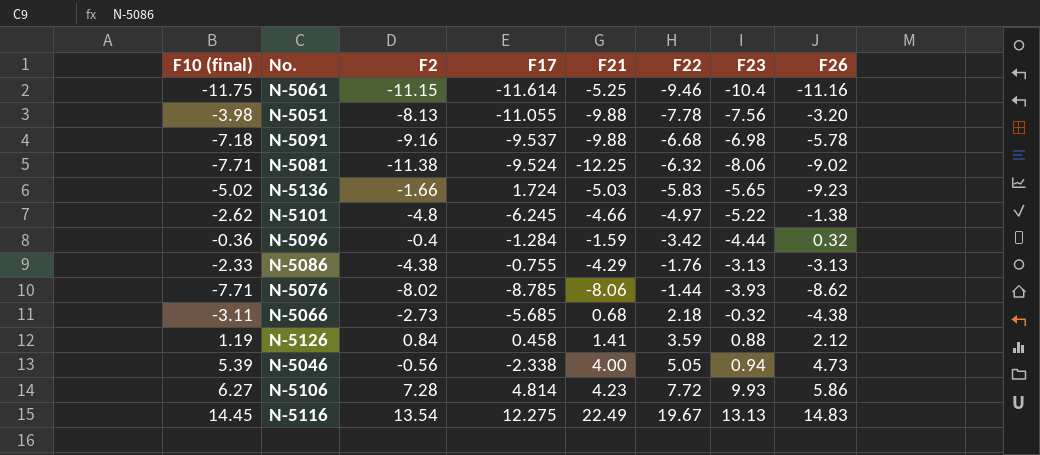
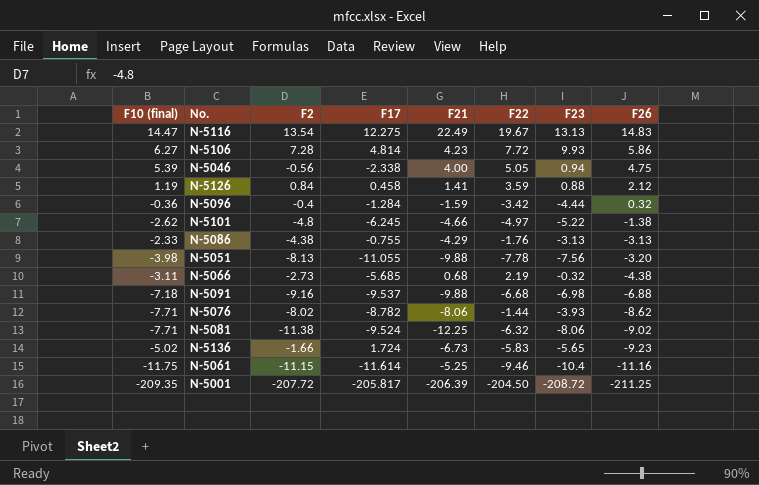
row order: F22 ascending -> F26 descending
N-5116 | F10 (final): 14.45 -> 14.47
N-5046 | F26: 4.73 -> 4.75
N-5066 | F22: 2.18 -> 2.19
N-5091 | F26: -5.78 -> -6.88
N-5076 | F17: -8.785 -> -8.782
N-5136 | F21: -5.03 -> -6.73
row N-5001: none -> -209.35 | -207.72 | -205.817 | -206.39 | -204.50 | -208.72 | -211.25

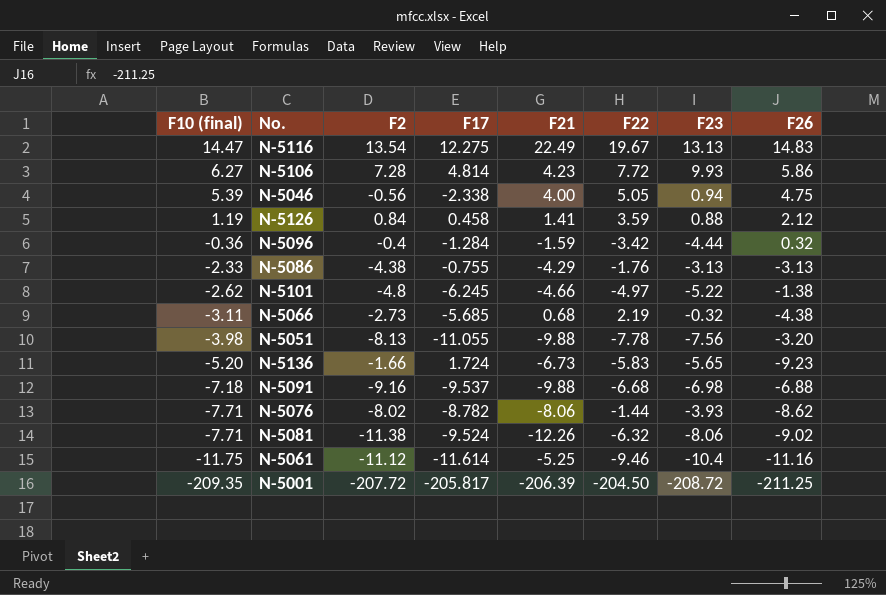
row order: F26 descending -> F10 (final) descending
N-5136 | F10 (final): -5.02 -> -5.20
N-5081 | F21: -12.25 -> -12.26
N-5061 | F2: -11.15 -> -11.12

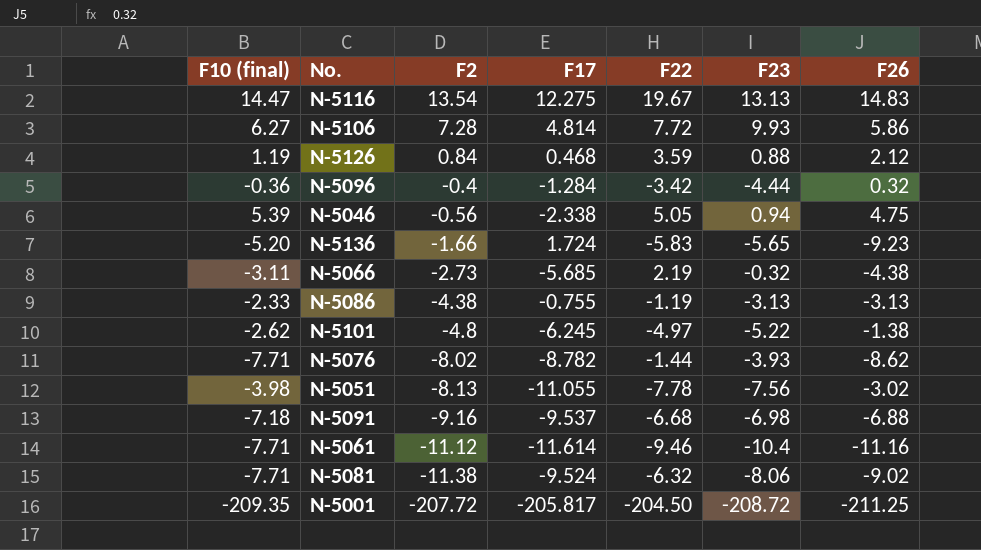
row order: F10 (final) descending -> F2 descending
column F21 | position: 5 -> none
N-5126 | F17: 0.458 -> 0.468
N-5086 | F22: -1.76 -> -1.19
N-5051 | F26: -3.20 -> -3.02
N-5061 | F10 (final): -11.75 -> -7.71

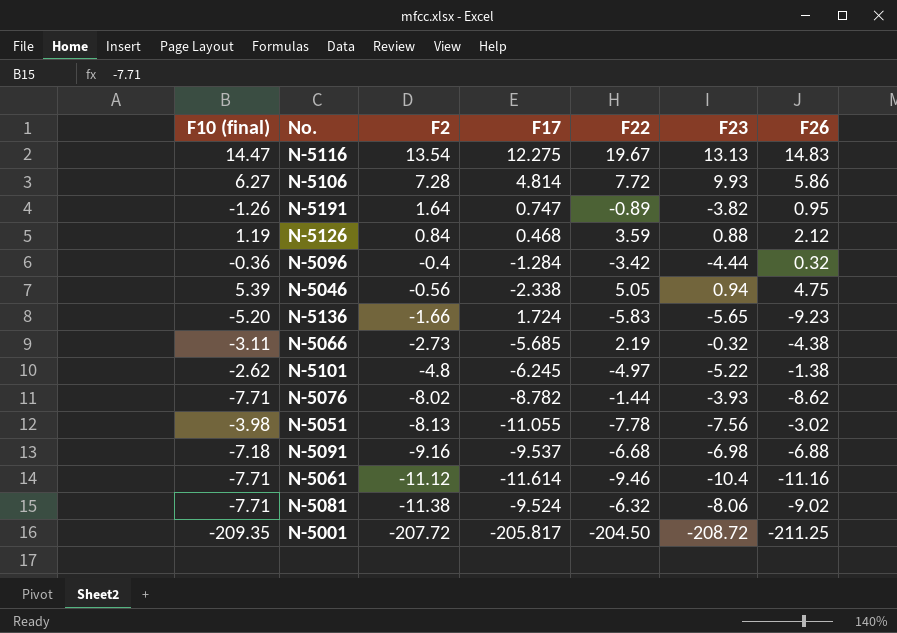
row N-5086: -2.33 | -4.38 | -0.755 | -1.19 | -3.13 | -3.13 -> none
row N-5191: none -> -1.26 | 1.64 | 0.747 | -0.89 | -3.82 | 0.95

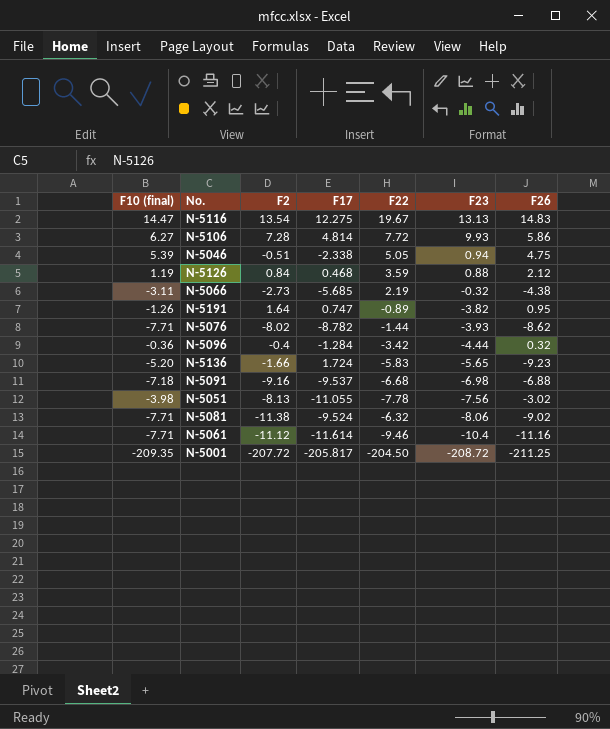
row order: F2 descending -> F23 descending
row N-5101: -2.62 | -4.8 | -6.245 | -4.97 | -5.22 | -1.38 -> none
N-5046 | F2: -0.56 -> -0.51

